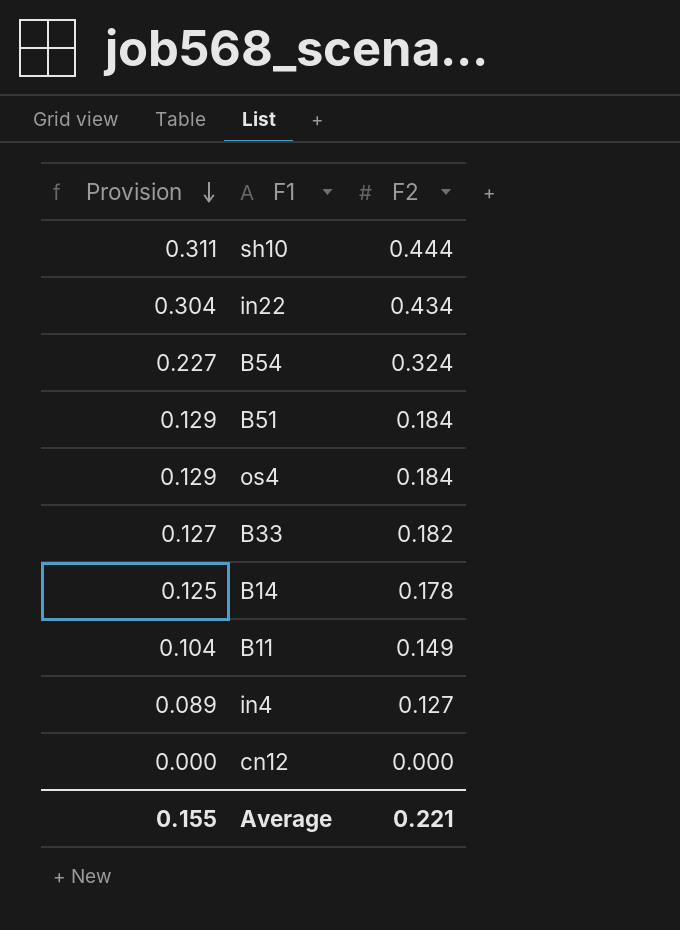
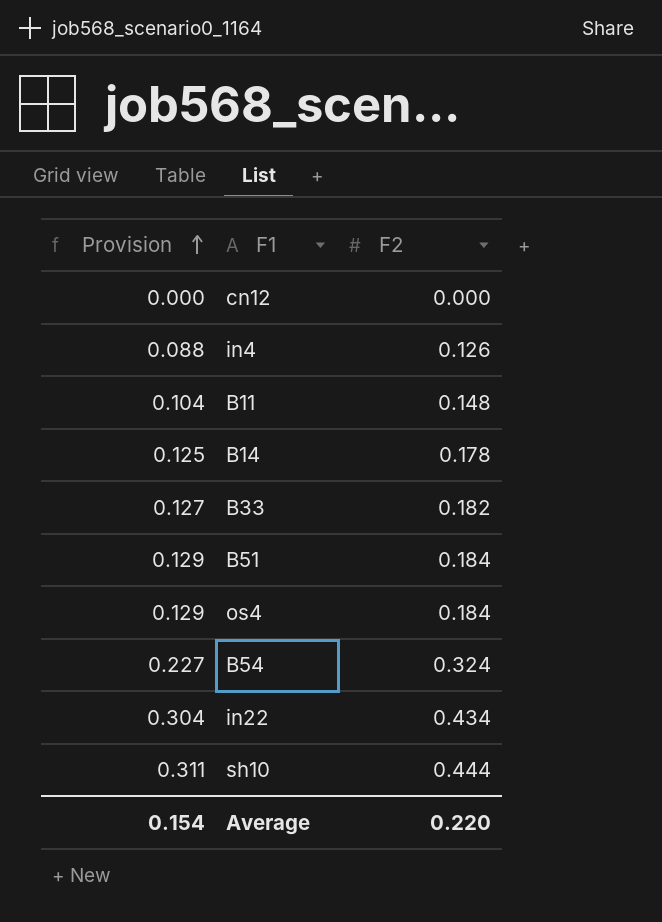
row order: Provision descending -> Provision ascending
in4 | Provision: 0.089 -> 0.088
in4 | F2: 0.127 -> 0.126
B11 | F2: 0.149 -> 0.148
Average | Provision: 0.155 -> 0.154
Average | F2: 0.221 -> 0.220

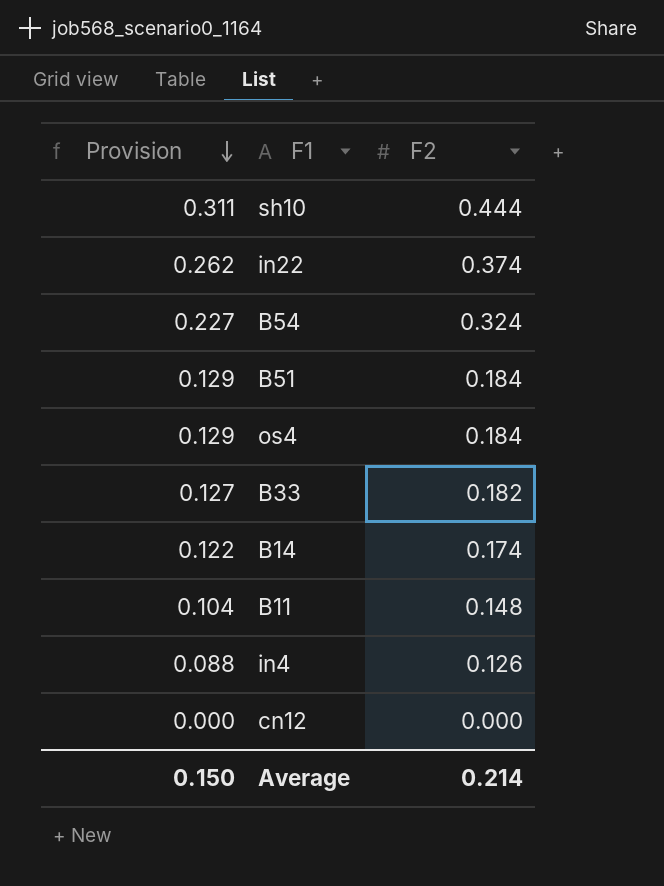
row order: Provision ascending -> Provision descending
in22 | Provision: 0.304 -> 0.262
in22 | F2: 0.434 -> 0.374
B14 | Provision: 0.125 -> 0.122
B14 | F2: 0.178 -> 0.174
Average | Provision: 0.154 -> 0.150
Average | F2: 0.220 -> 0.214

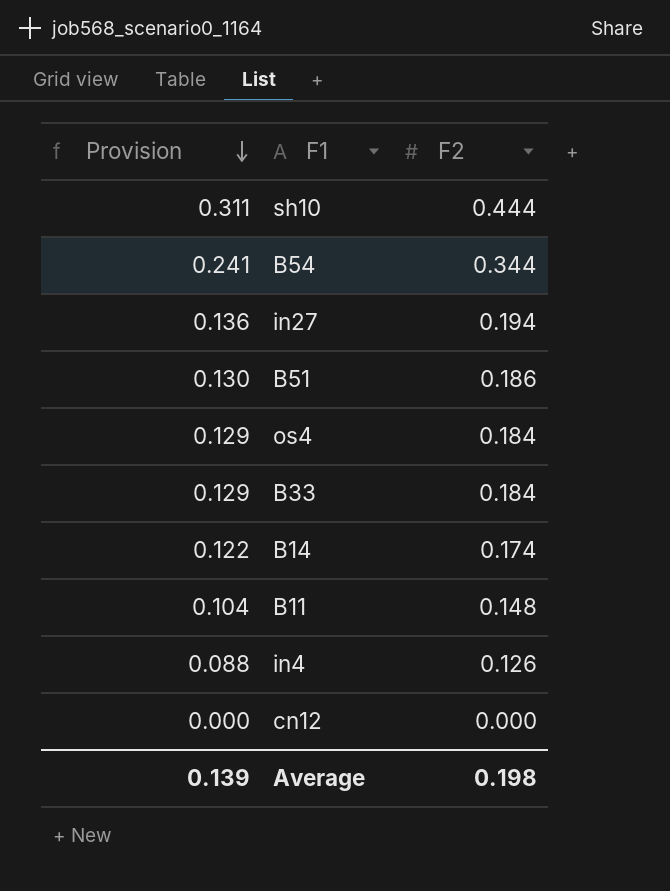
row in22: 0.262 | 0.374 -> none
B54 | Provision: 0.227 -> 0.241
B54 | F2: 0.324 -> 0.344
row in27: none -> 0.136 | 0.194
B51 | Provision: 0.129 -> 0.130
B51 | F2: 0.184 -> 0.186
B33 | Provision: 0.127 -> 0.129
B33 | F2: 0.182 -> 0.184
Average | Provision: 0.150 -> 0.139
Average | F2: 0.214 -> 0.198

